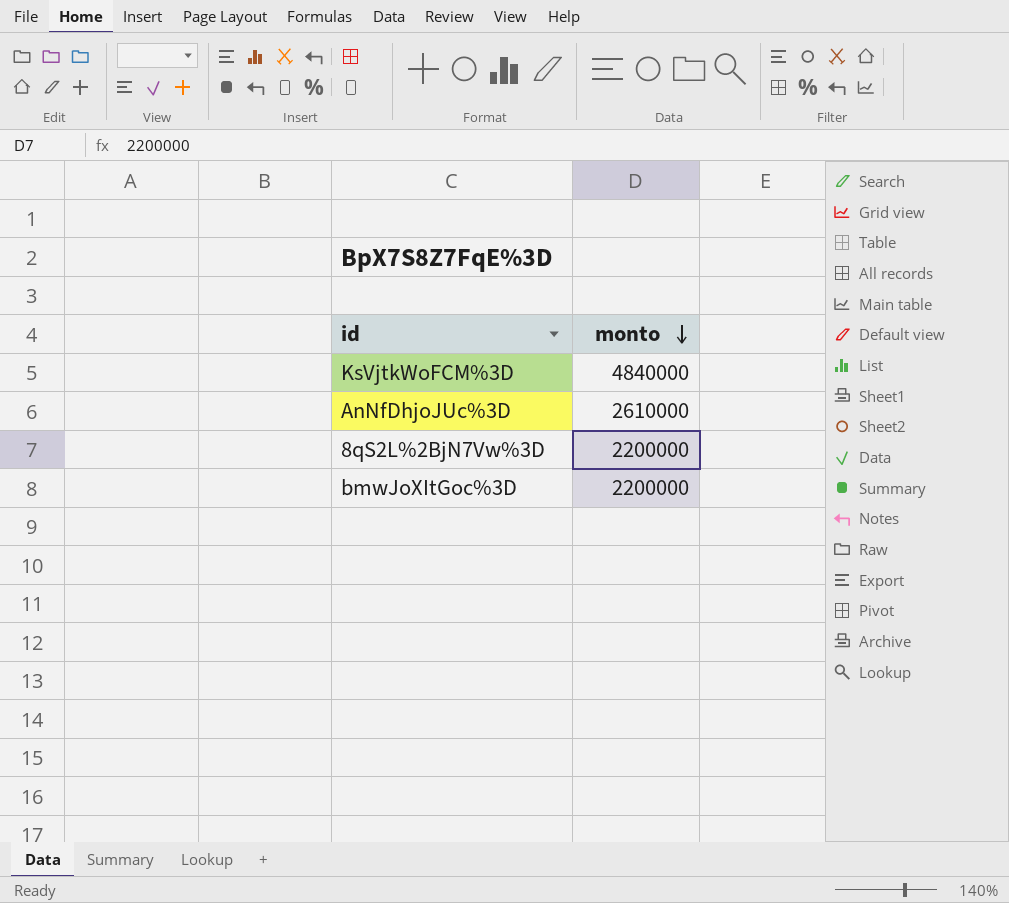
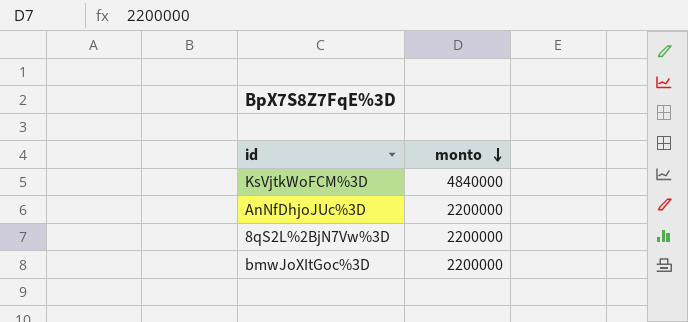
AnNfDhjoJUc%3D | monto: 2610000 -> 2200000

